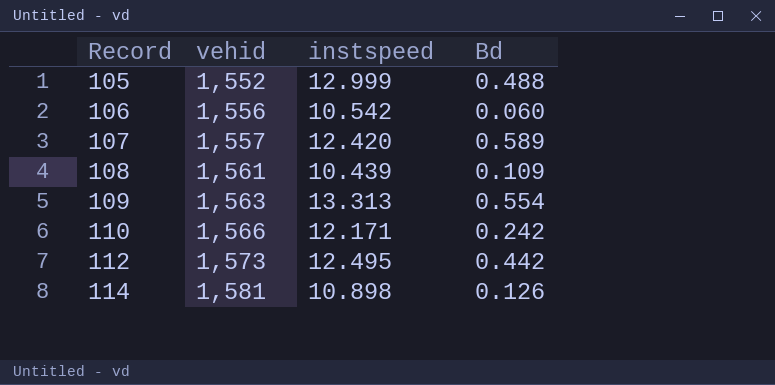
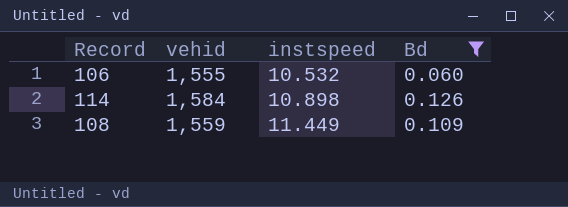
filter: none -> Bd <= 0.126
row order: Record ascending -> instspeed ascending
106 | vehid: 1,556 -> 1,555
106 | instspeed: 10.542 -> 10.532
114 | vehid: 1,581 -> 1,584
108 | vehid: 1,561 -> 1,559
108 | instspeed: 10.439 -> 11.449

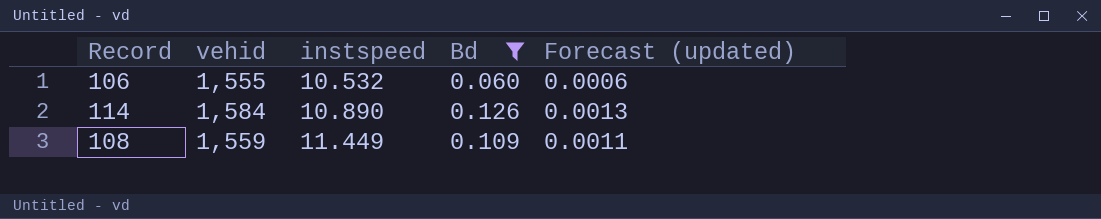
column Forecast (updated) | formula: none -> [Bd] * 0.01
114 | instspeed: 10.898 -> 10.890

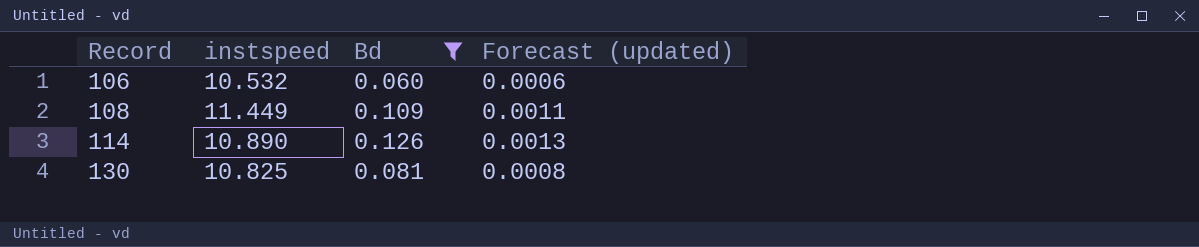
row order: instspeed ascending -> Record ascending
column vehid | position: 2 -> none
row 130: none -> 10.825 | 0.081 | 0.0008

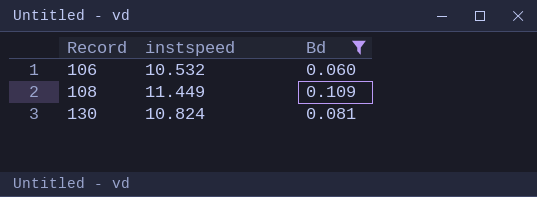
column Forecast (updated) | formula: [Bd] * 0.01 -> none
row 114: 10.890 | 0.126 | 0.0013 -> none
130 | instspeed: 10.825 -> 10.824

